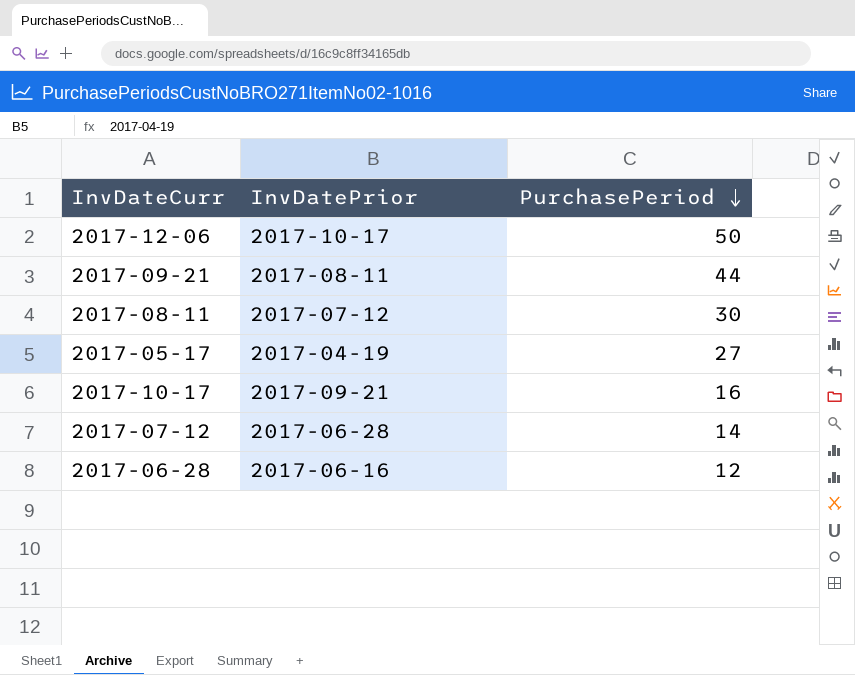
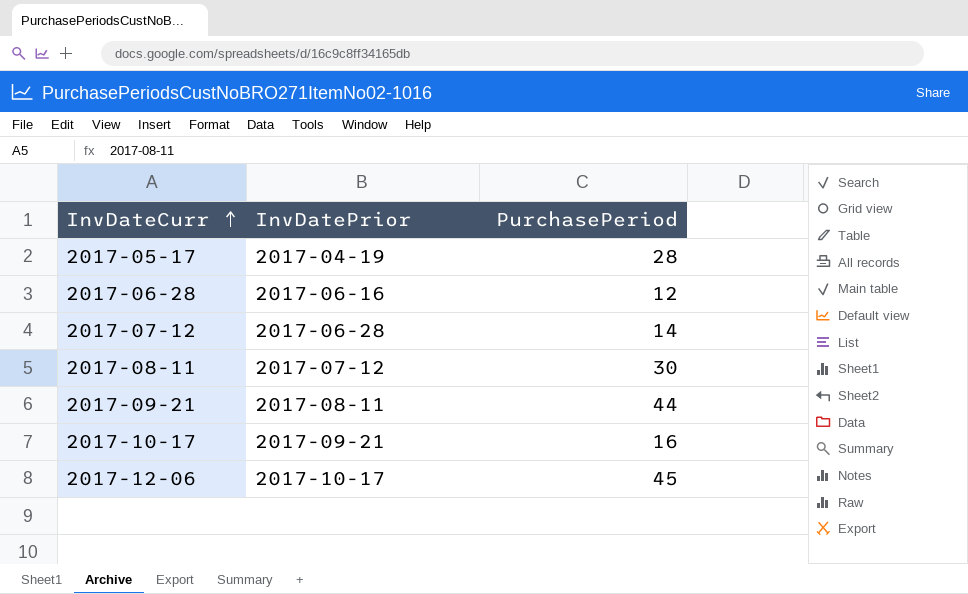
row order: PurchasePeriod descending -> InvDateCurr ascending
2017-05-17 | PurchasePeriod: 27 -> 28
2017-12-06 | PurchasePeriod: 50 -> 45

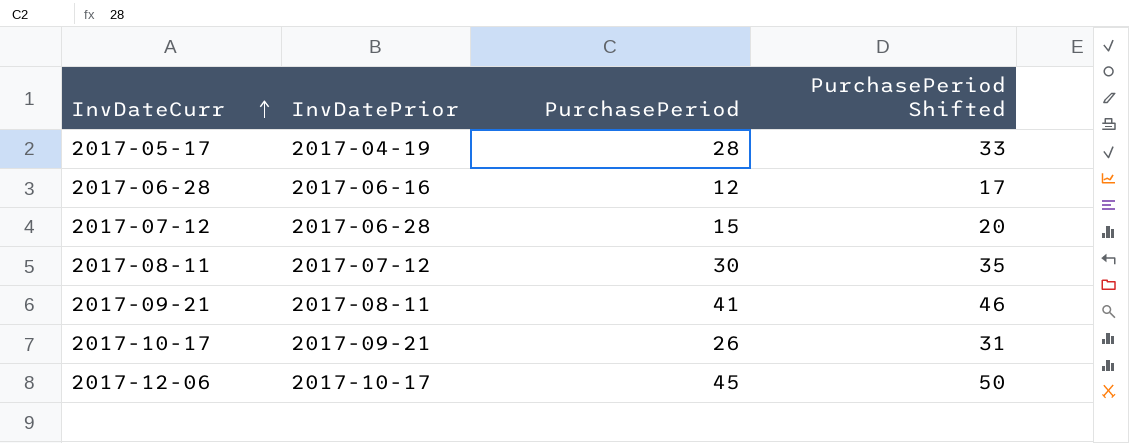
column PurchasePeriod Shifted | formula: none -> [PurchasePeriod] + 5
2017-07-12 | PurchasePeriod: 14 -> 15
2017-09-21 | PurchasePeriod: 44 -> 41
2017-10-17 | PurchasePeriod: 16 -> 26

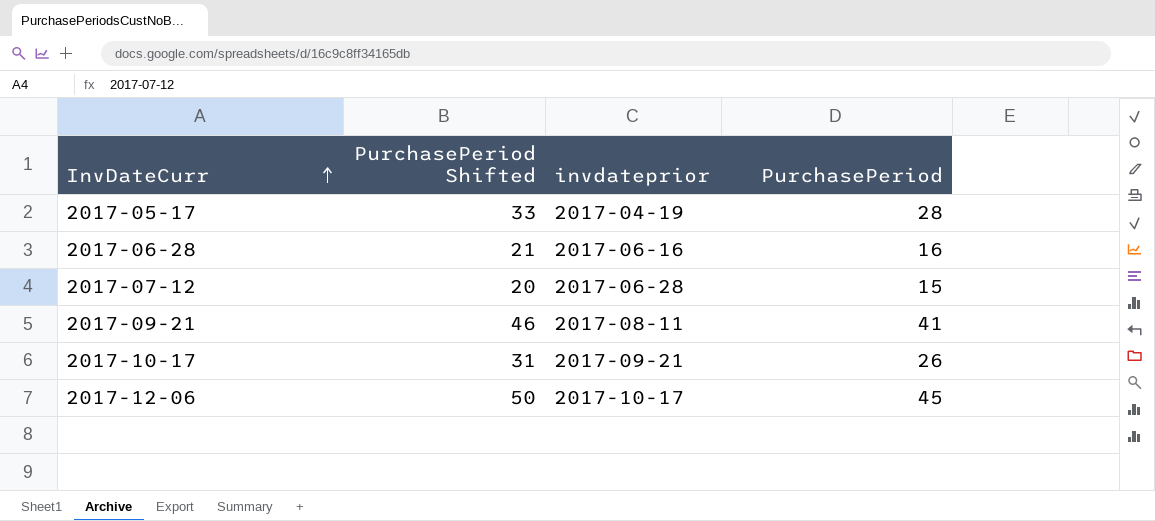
column PurchasePeriod Shifted | position: 4 -> 2
column name: InvDatePrior -> invdateprior
row 2017-08-11: 2017-07-12 | 30 | 35 -> none
2017-06-28 | PurchasePeriod Shifted: 17 -> 21
2017-06-28 | PurchasePeriod: 12 -> 16

